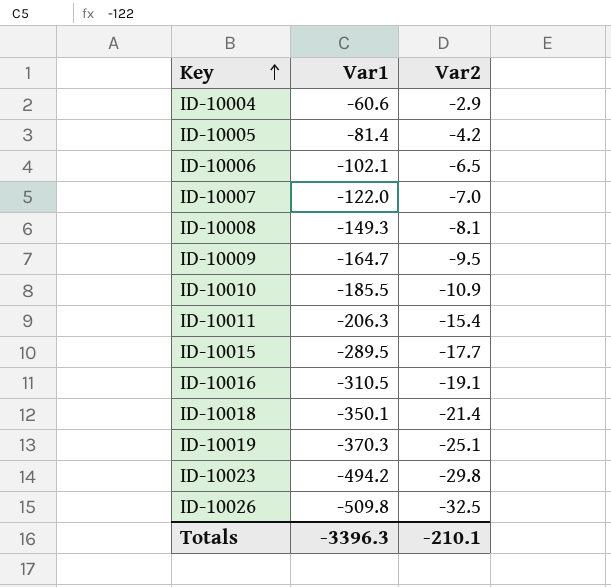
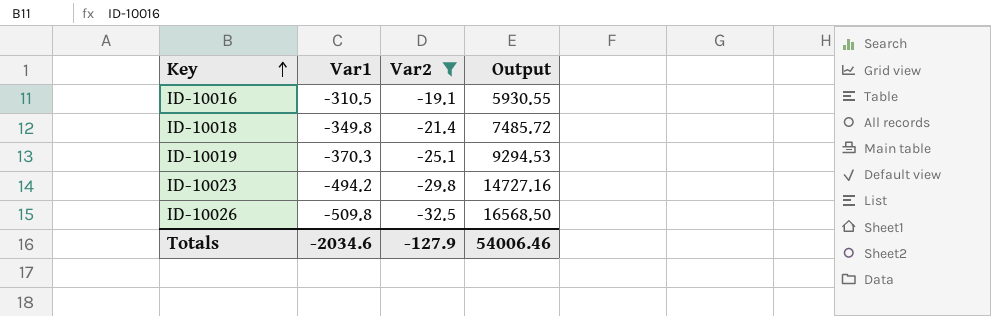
filter: none -> Var2 <= -19.1
column Output | formula: none -> [Var1] * [Var2]
ID-10018 | Var1: -350.1 -> -349.8
Totals | Var1: -3396.3 -> -2034.6
Totals | Var2: -210.1 -> -127.9

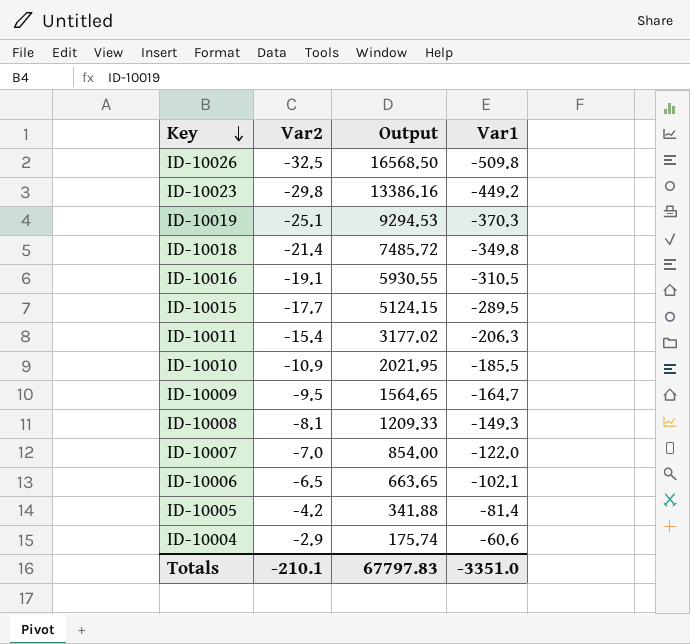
filter: Var2 <= -19.1 -> none
row order: Key ascending -> Key descending
column Var1 | position: 2 -> 4
ID-10023 | Output: 14727.16 -> 13386.16
ID-10023 | Var1: -494.2 -> -449.2
Totals | Var2: -127.9 -> -210.1
Totals | Output: 54006.46 -> 67797.83
Totals | Var1: -2034.6 -> -3351.0

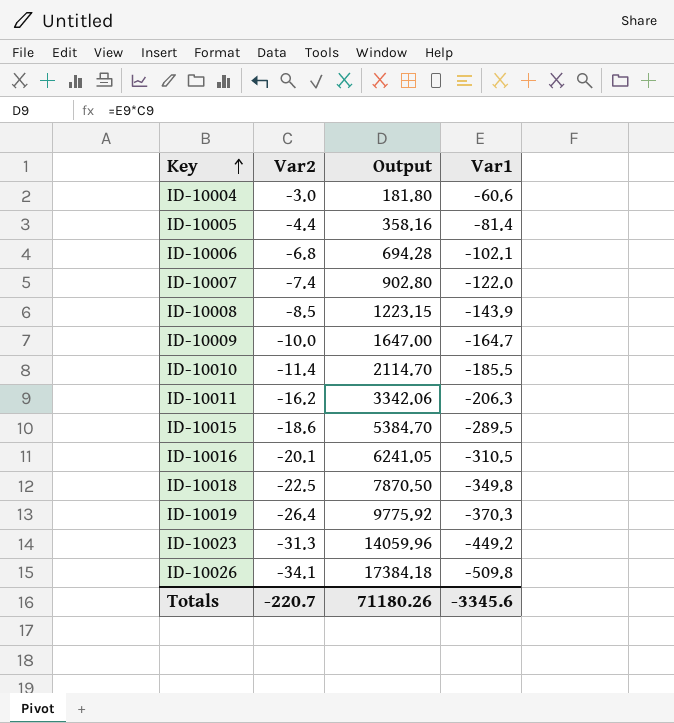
row order: Key descending -> Key ascending
ID-10004 | Var2: -2.9 -> -3.0
ID-10004 | Output: 175.74 -> 181.80
ID-10005 | Var2: -4.2 -> -4.4
ID-10005 | Output: 341.88 -> 358.16
ID-10006 | Var2: -6.5 -> -6.8
ID-10006 | Output: 663.65 -> 694.28
ID-10007 | Var2: -7.0 -> -7.4
ID-10007 | Output: 854.00 -> 902.80
ID-10008 | Var2: -8.1 -> -8.5
ID-10008 | Output: 1209.33 -> 1223.15
ID-10008 | Var1: -149.3 -> -143.9
ID-10009 | Var2: -9.5 -> -10.0
ID-10009 | Output: 1564.65 -> 1647.00
ID-10010 | Var2: -10.9 -> -11.4
ID-10010 | Output: 2021.95 -> 2114.70
ID-10011 | Var2: -15.4 -> -16.2
ID-10011 | Output: 3177.02 -> 3342.06
ID-10015 | Var2: -17.7 -> -18.6
ID-10015 | Output: 5124.15 -> 5384.70
ID-10016 | Var2: -19.1 -> -20.1
ID-10016 | Output: 5930.55 -> 6241.05
ID-10018 | Var2: -21.4 -> -22.5
ID-10018 | Output: 7485.72 -> 7870.50
ID-10019 | Var2: -25.1 -> -26.4
ID-10019 | Output: 9294.53 -> 9775.92
ID-10023 | Var2: -29.8 -> -31.3
ID-10023 | Output: 13386.16 -> 14059.96
ID-10026 | Var2: -32.5 -> -34.1
ID-10026 | Output: 16568.50 -> 17384.18
Totals | Var2: -210.1 -> -220.7
Totals | Output: 67797.83 -> 71180.26
Totals | Var1: -3351.0 -> -3345.6

